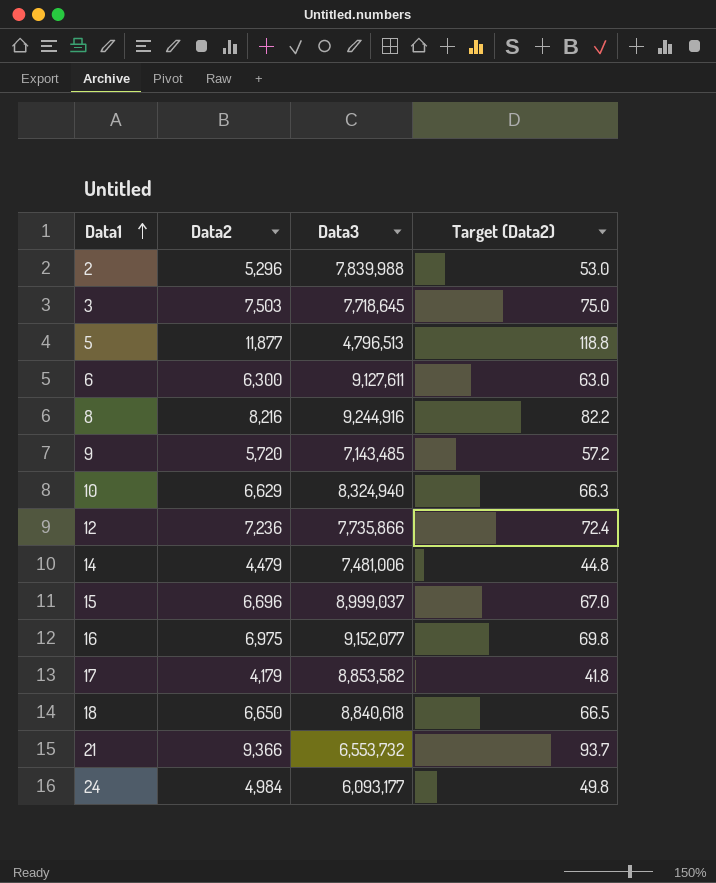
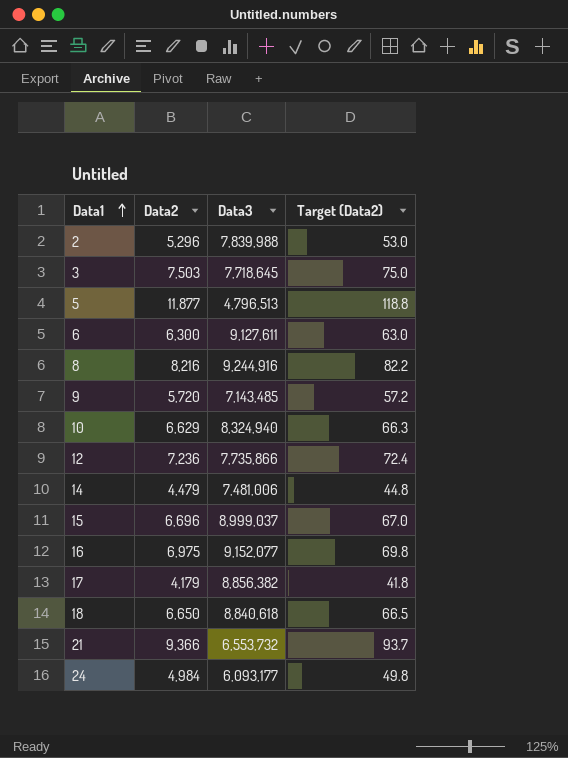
17 | Data3: 8,853,582 -> 8,856,382

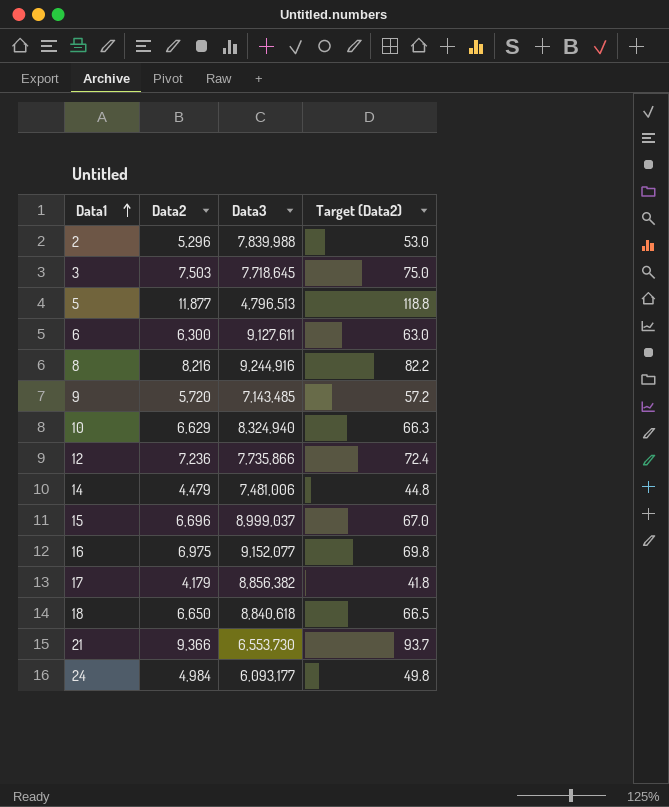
21 | Data3: 6,553,732 -> 6,553,730

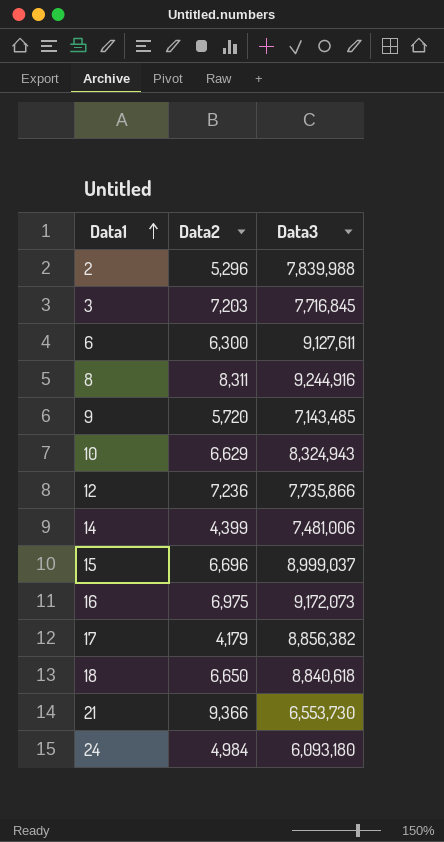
column Target (Data2) | formula: [Data2] * 0.01 -> none
row 5: 11,877 | 4,796,513 | 118.8 -> none
3 | Data2: 7,503 -> 7,203
3 | Data3: 7,718,645 -> 7,716,845
8 | Data2: 8,216 -> 8,311
10 | Data3: 8,324,940 -> 8,324,943
14 | Data2: 4,479 -> 4,399
16 | Data3: 9,152,077 -> 9,172,073
24 | Data3: 6,093,177 -> 6,093,180

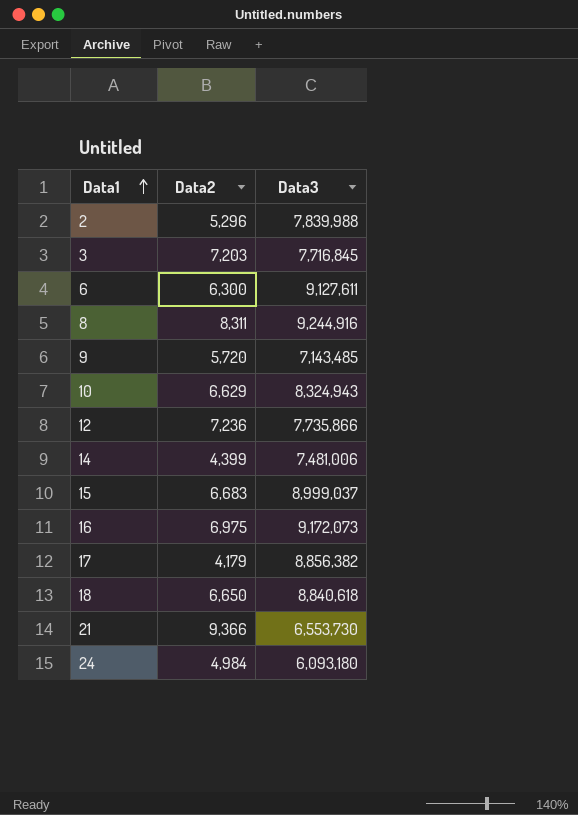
15 | Data2: 6,696 -> 6,683

